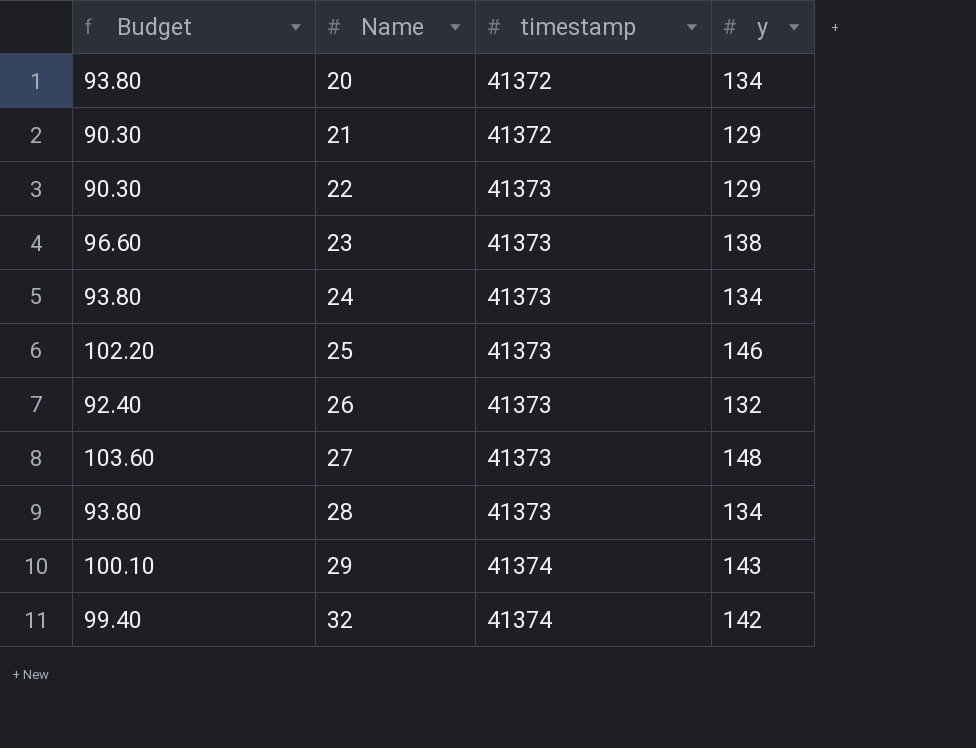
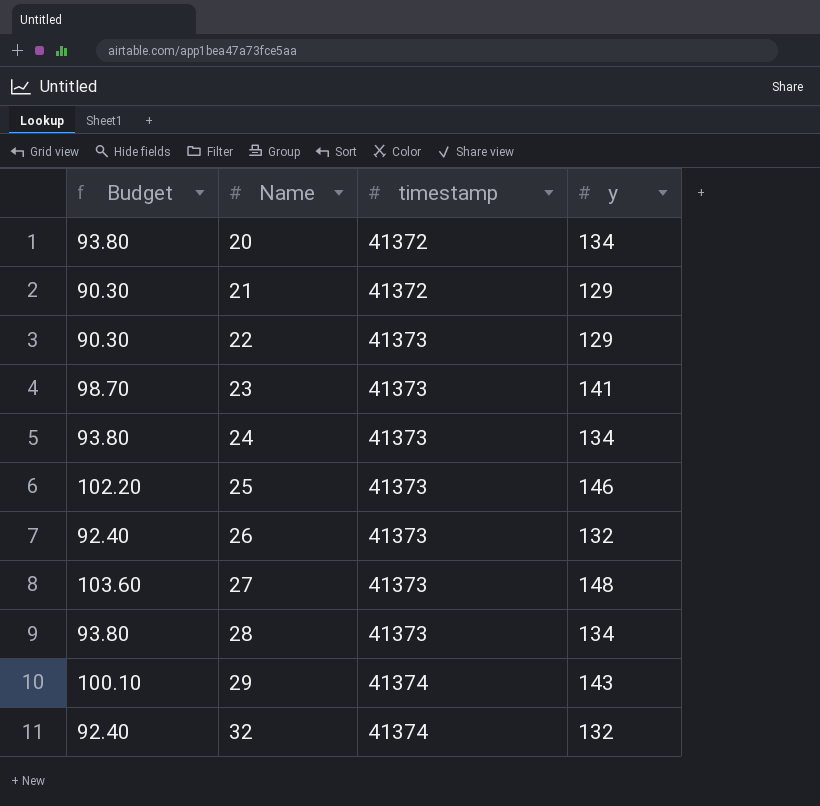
23 | Budget: 96.60 -> 98.70
23 | y: 138 -> 141
32 | Budget: 99.40 -> 92.40
32 | y: 142 -> 132

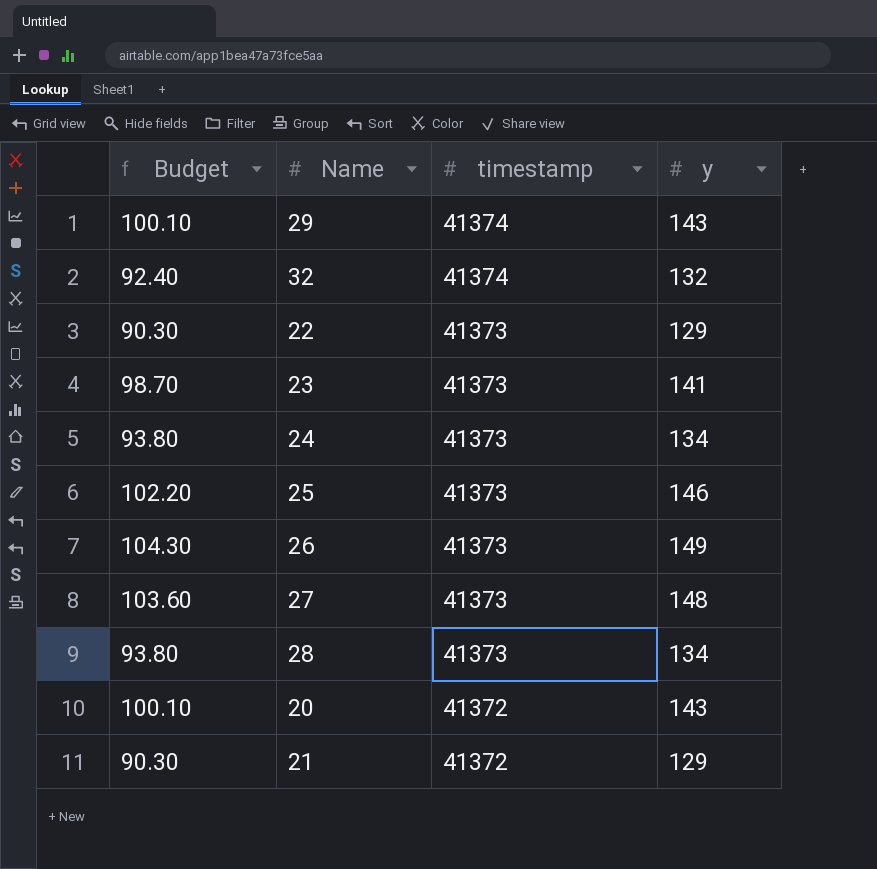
row order: Name ascending -> timestamp descending
26 | Budget: 92.40 -> 104.30
26 | y: 132 -> 149
20 | Budget: 93.80 -> 100.10
20 | y: 134 -> 143

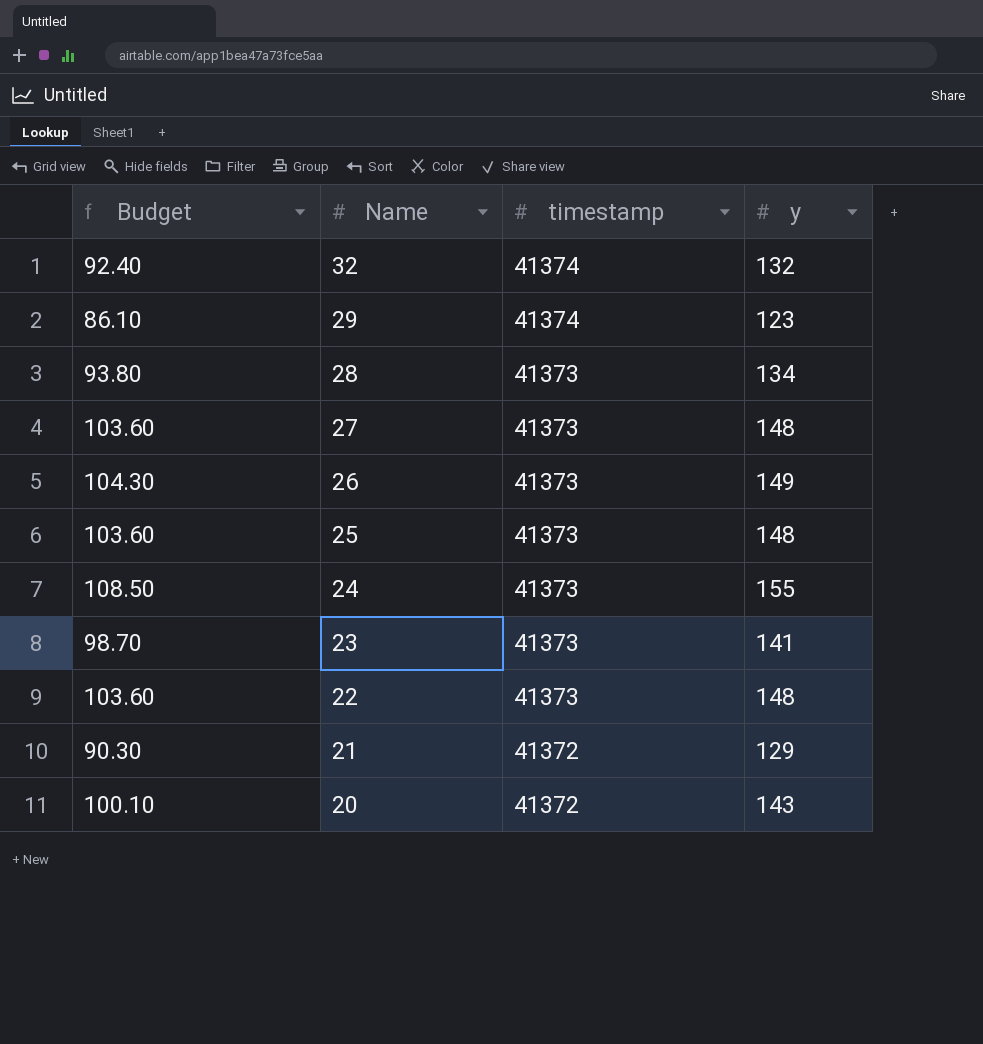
row order: timestamp descending -> Name descending
29 | Budget: 100.10 -> 86.10
29 | y: 143 -> 123
25 | Budget: 102.20 -> 103.60
25 | y: 146 -> 148
24 | Budget: 93.80 -> 108.50
24 | y: 134 -> 155
22 | Budget: 90.30 -> 103.60
22 | y: 129 -> 148

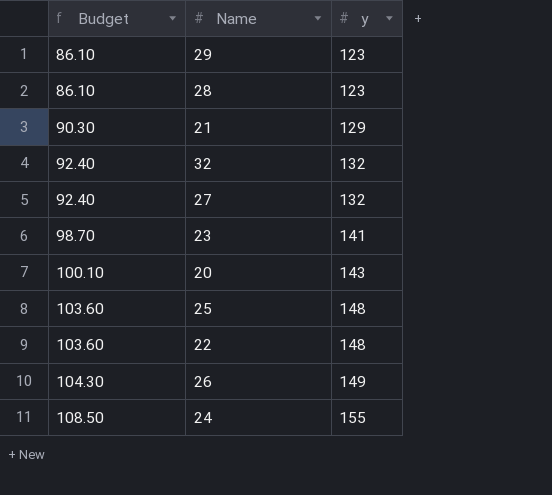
row order: Name descending -> Budget ascending
column timestamp | position: 3 -> none
28 | Budget: 93.80 -> 86.10
28 | y: 134 -> 123
27 | Budget: 103.60 -> 92.40
27 | y: 148 -> 132

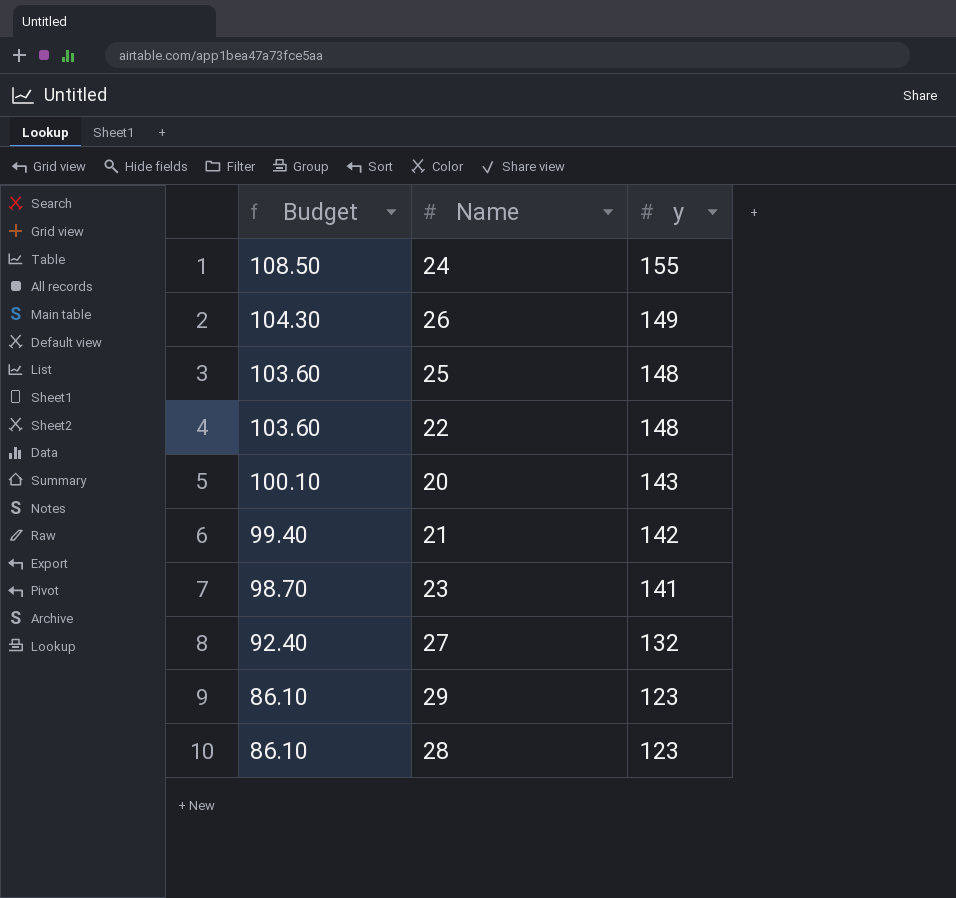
row order: Budget ascending -> Budget descending
row 32: 92.40 | 132 -> none
21 | Budget: 90.30 -> 99.40
21 | y: 129 -> 142

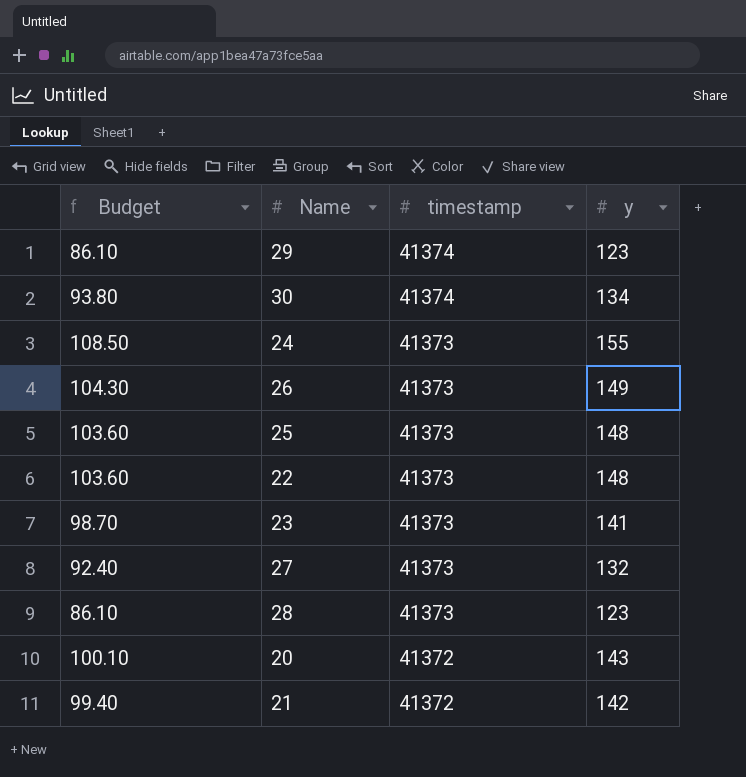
row order: Budget descending -> timestamp descending
column timestamp | position: none -> 3
row 30: none -> 93.80 | 41374 | 134

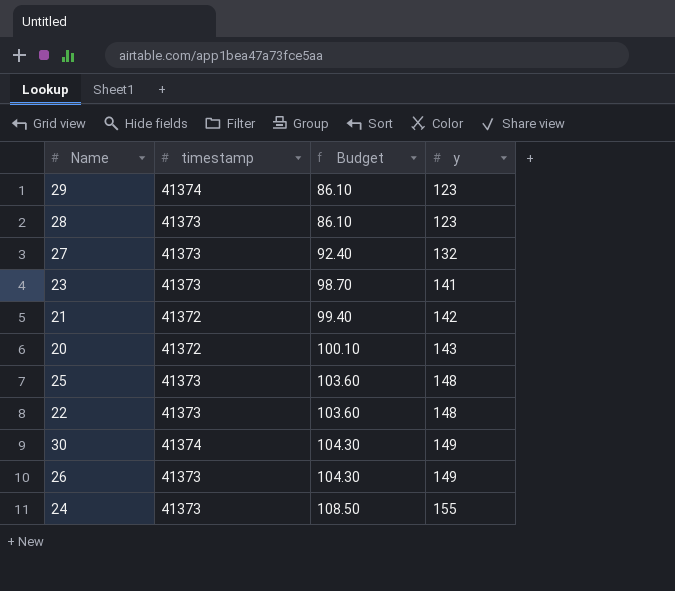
row order: timestamp descending -> Budget ascending
column Budget | position: 1 -> 3
30 | Budget: 93.80 -> 104.30
30 | y: 134 -> 149

